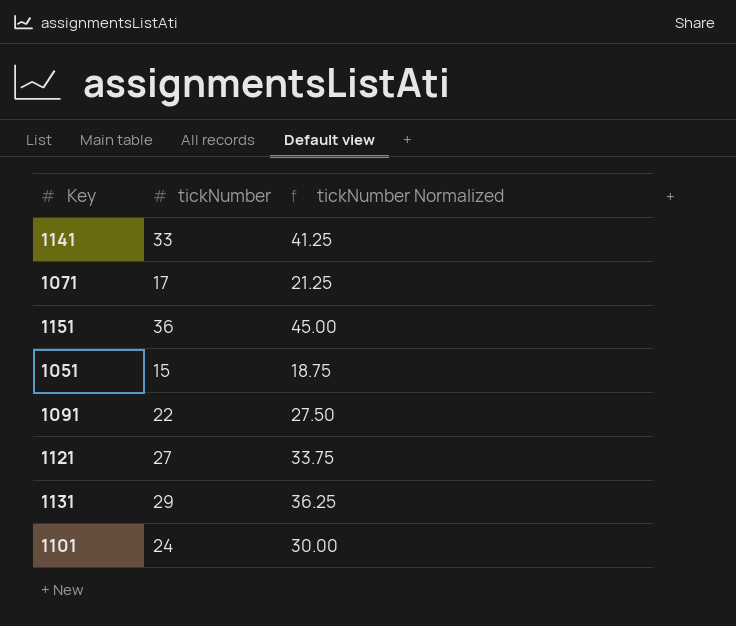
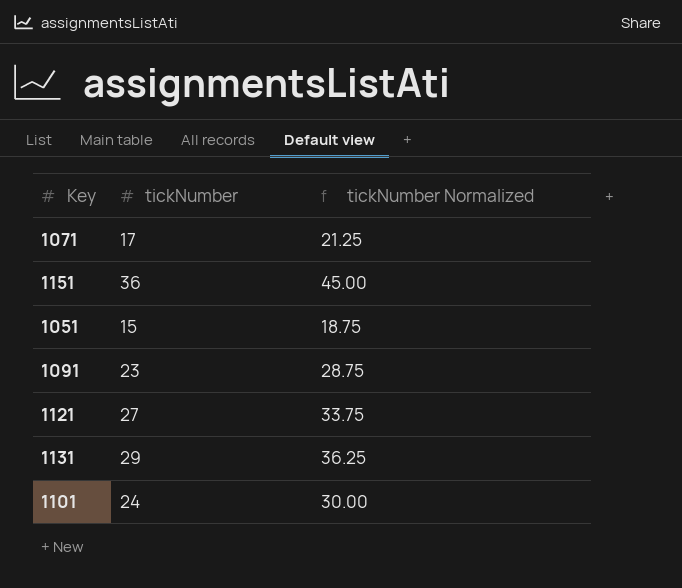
row 1141: 33 | 41.25 -> none
1091 | tickNumber: 22 -> 23
1091 | tickNumber Normalized: 27.50 -> 28.75

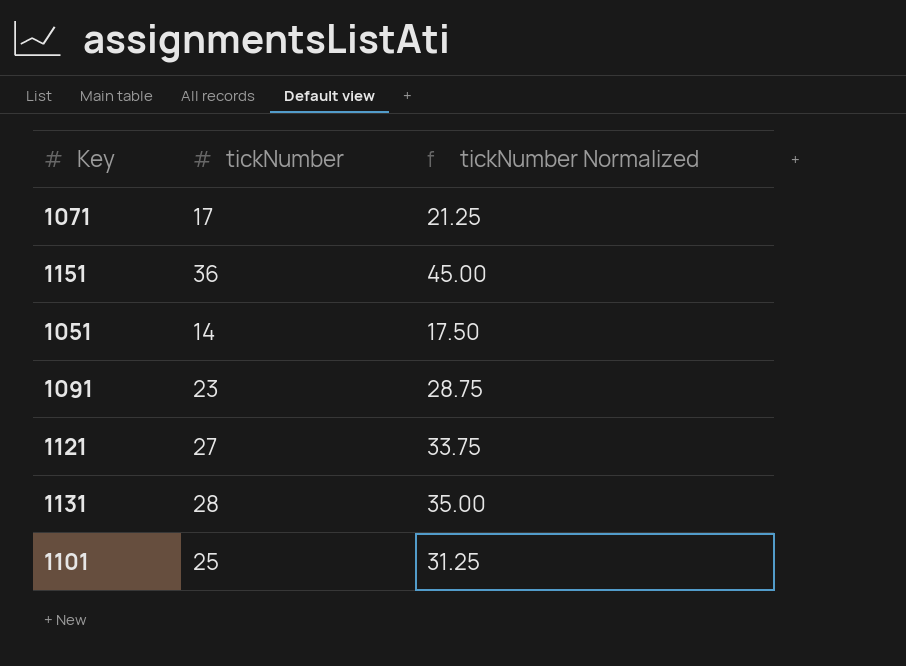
1051 | tickNumber: 15 -> 14
1051 | tickNumber Normalized: 18.75 -> 17.50
1131 | tickNumber: 29 -> 28
1131 | tickNumber Normalized: 36.25 -> 35.00
1101 | tickNumber: 24 -> 25
1101 | tickNumber Normalized: 30.00 -> 31.25

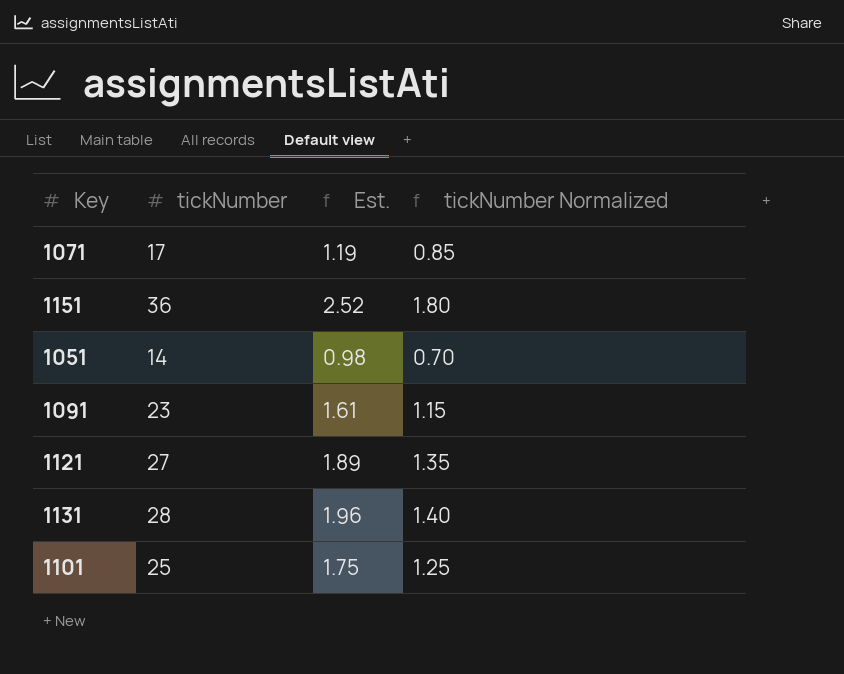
column Est. | formula: none -> [tickNumber] * 0.07
column tickNumber Normalized | formula: [tickNumber] * 1.25 -> [tickNumber] * 0.05

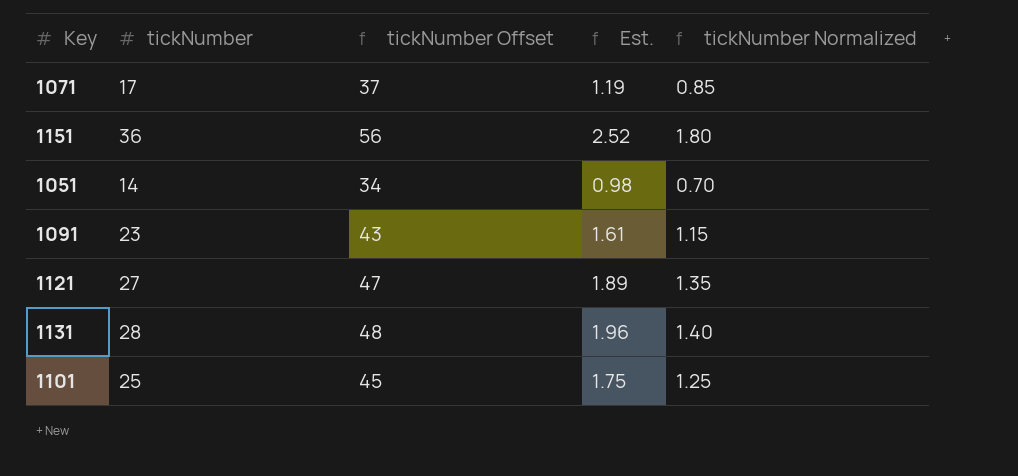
column tickNumber Offset | formula: none -> [tickNumber] + 20

